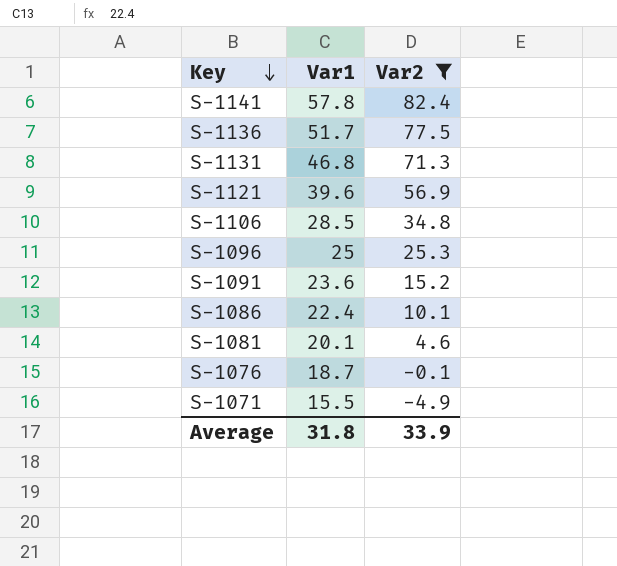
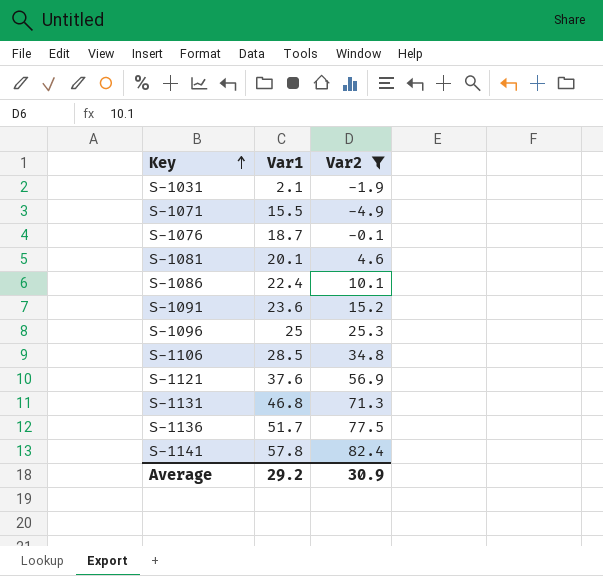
row order: Key descending -> Key ascending
row S-1031: none -> 2.1 | -1.9
S-1121 | Var1: 39.6 -> 37.6
Average | Var1: 31.8 -> 29.2
Average | Var2: 33.9 -> 30.9

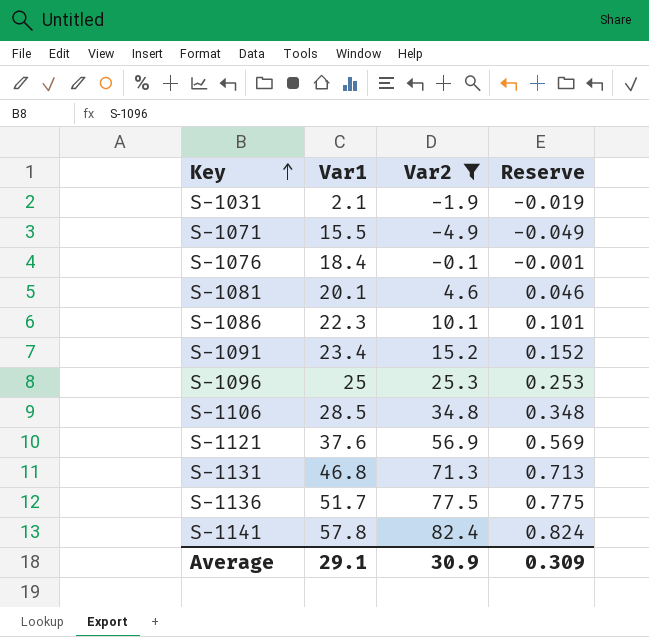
column Reserve | formula: none -> [Var2] * 0.01
S-1076 | Var1: 18.7 -> 18.4
S-1086 | Var1: 22.4 -> 22.3
S-1091 | Var1: 23.6 -> 23.4
Average | Var1: 29.2 -> 29.1

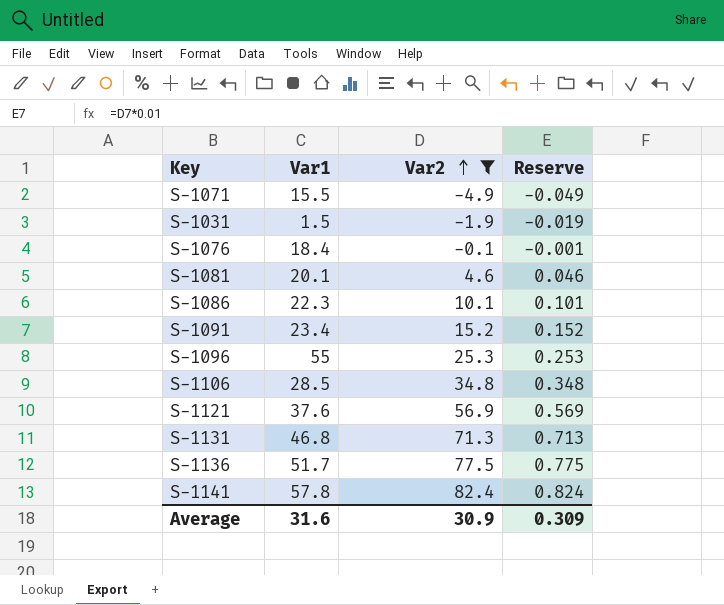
row order: Key ascending -> Var2 ascending
S-1031 | Var1: 2.1 -> 1.5
S-1096 | Var1: 25 -> 55
Average | Var1: 29.1 -> 31.6

